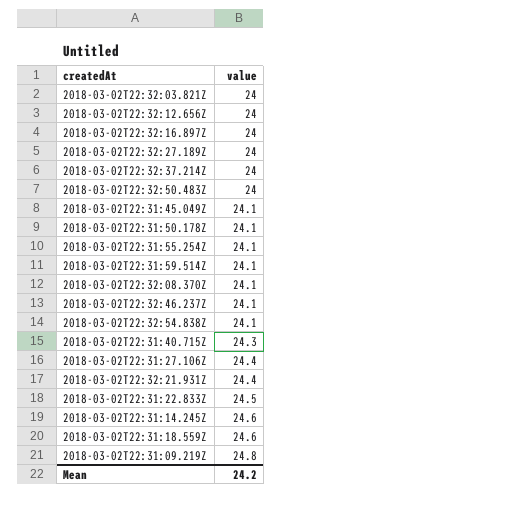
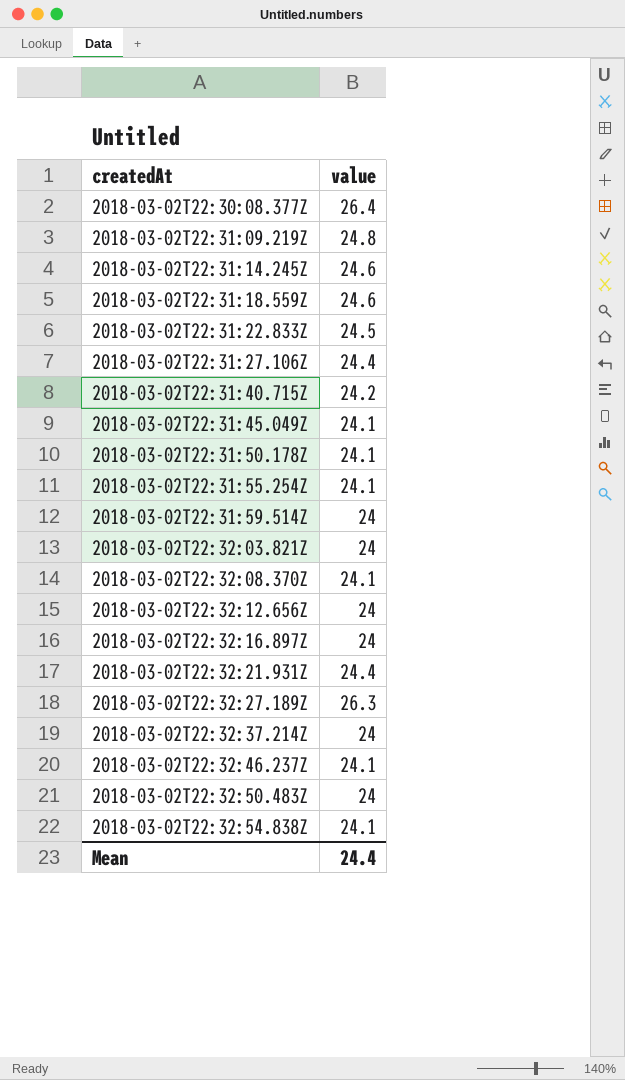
row order: value ascending -> createdAt ascending
row 2018-03-02T22:30:08.377Z: none -> 26.4
2018-03-02T22:31:40.715Z | value: 24.3 -> 24.2
2018-03-02T22:31:59.514Z | value: 24.1 -> 24
2018-03-02T22:32:27.189Z | value: 24 -> 26.3
Mean | value: 24.2 -> 24.4

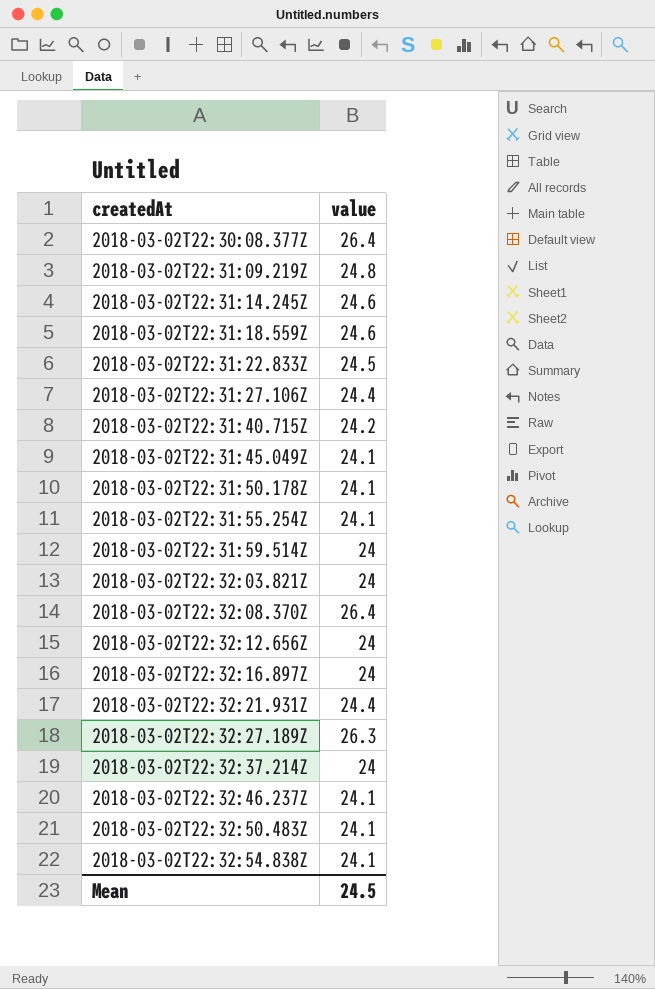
2018-03-02T22:32:08.370Z | value: 24.1 -> 26.4
2018-03-02T22:32:50.483Z | value: 24 -> 24.1
Mean | value: 24.4 -> 24.5

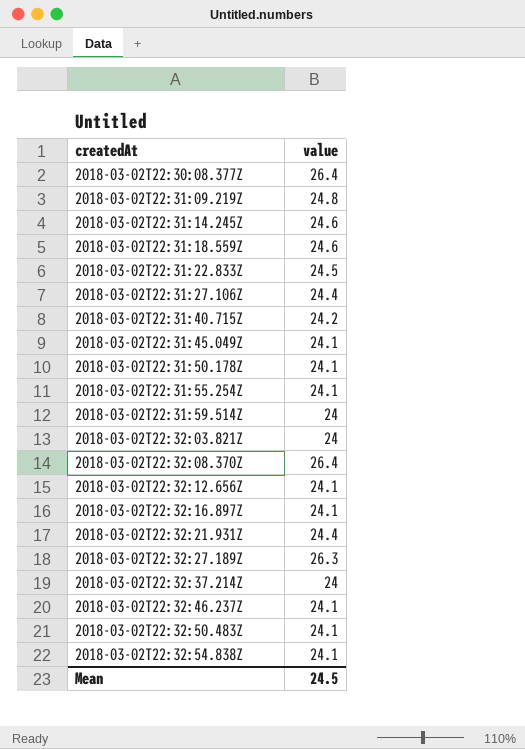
2018-03-02T22:32:12.656Z | value: 24 -> 24.1
2018-03-02T22:32:16.897Z | value: 24 -> 24.1

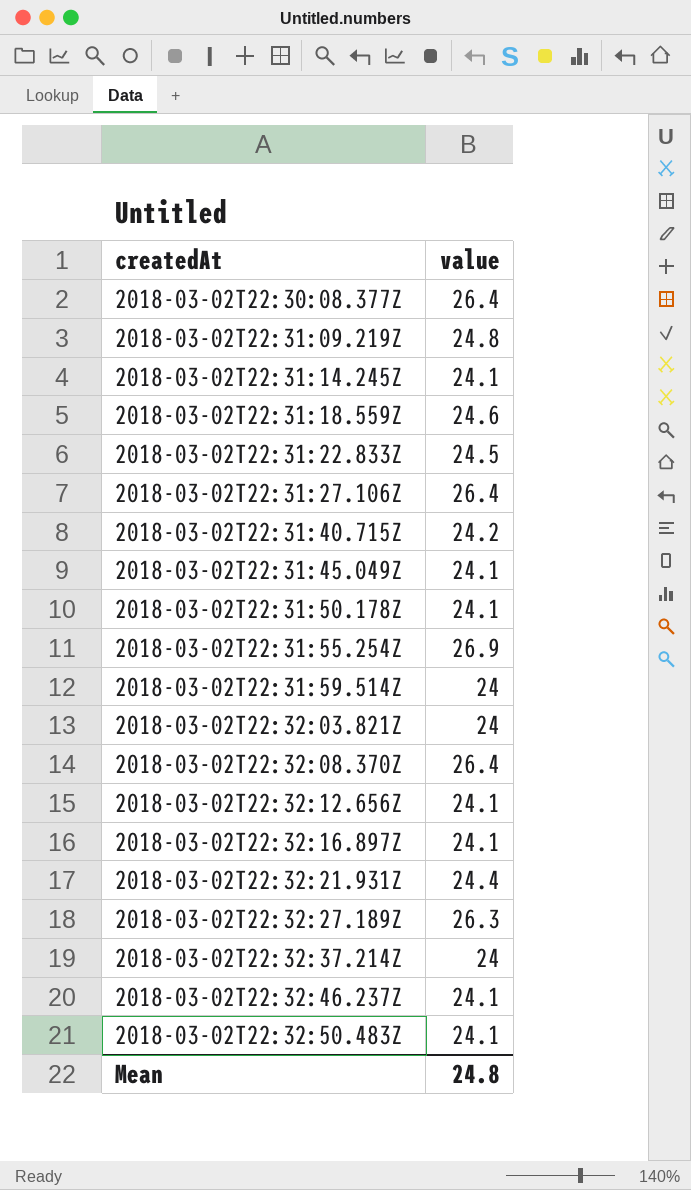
row 2018-03-02T22:32:54.838Z: 24.1 -> none
2018-03-02T22:31:14.245Z | value: 24.6 -> 24.1
2018-03-02T22:31:27.106Z | value: 24.4 -> 26.4
2018-03-02T22:31:55.254Z | value: 24.1 -> 26.9
Mean | value: 24.5 -> 24.8

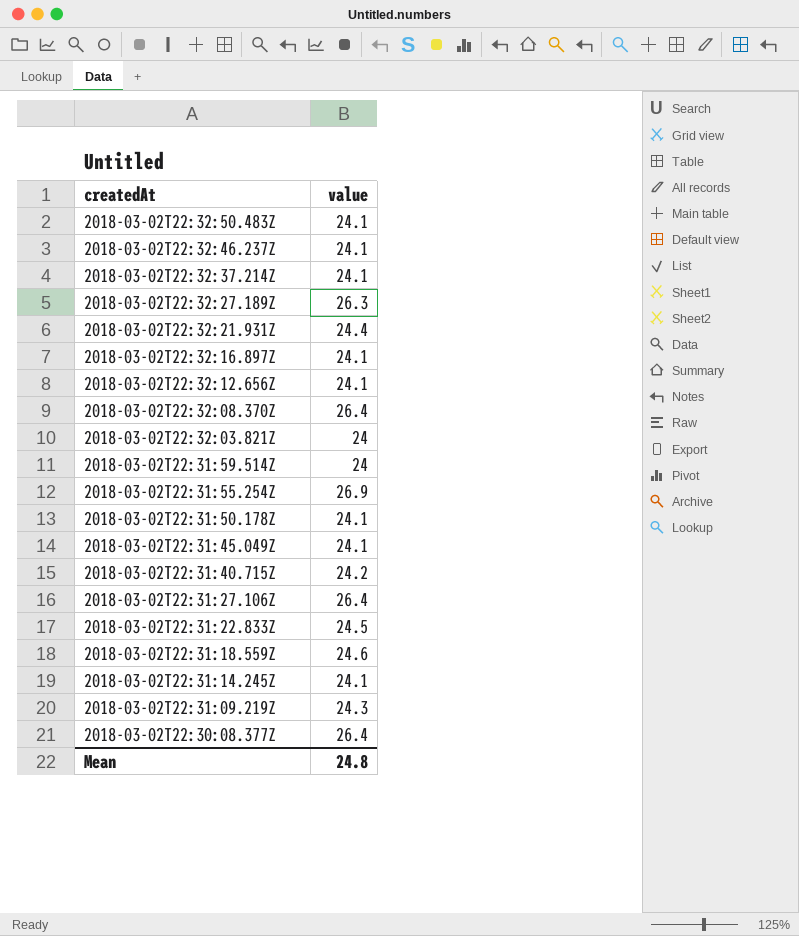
row order: createdAt ascending -> createdAt descending
2018-03-02T22:32:37.214Z | value: 24 -> 24.1
2018-03-02T22:31:09.219Z | value: 24.8 -> 24.3

